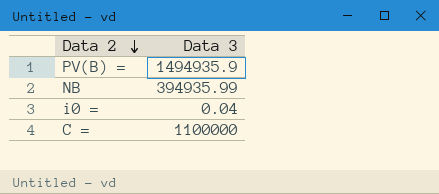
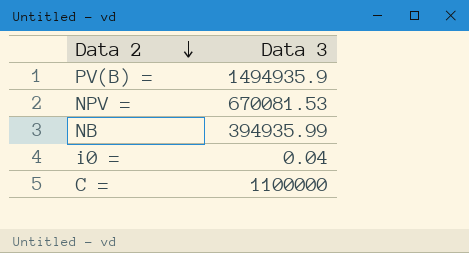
row NPV =: none -> 670081.53

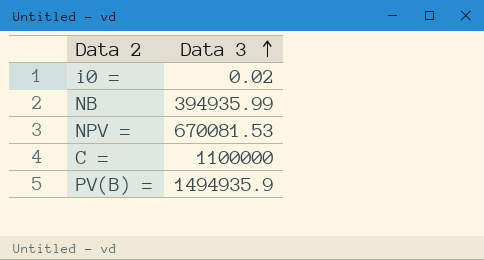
row order: Data 2 descending -> Data 3 ascending
i0 = | Data 3: 0.04 -> 0.02

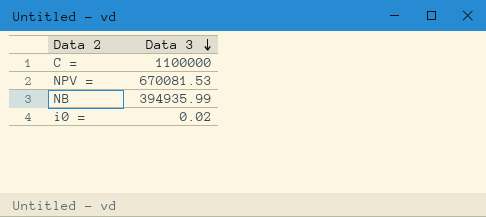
row order: Data 3 ascending -> Data 3 descending
row PV(B) =: 1494935.9 -> none

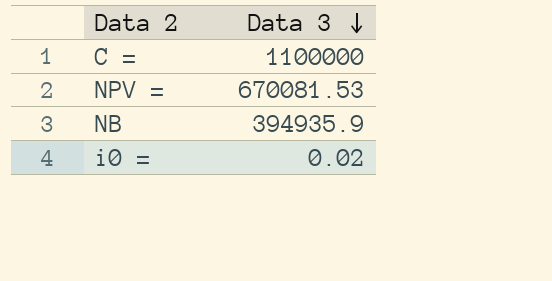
NB | Data 3: 394935.99 -> 394935.9

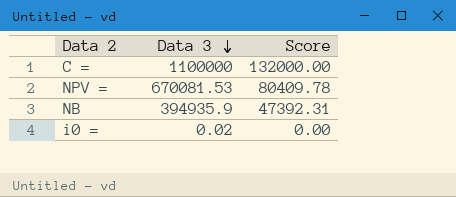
column Score | formula: none -> [Data 3] * 0.12

